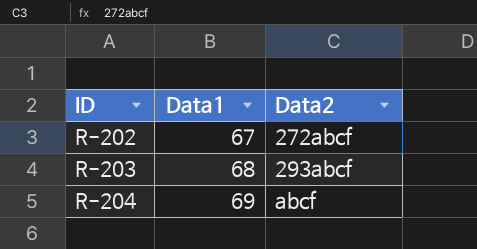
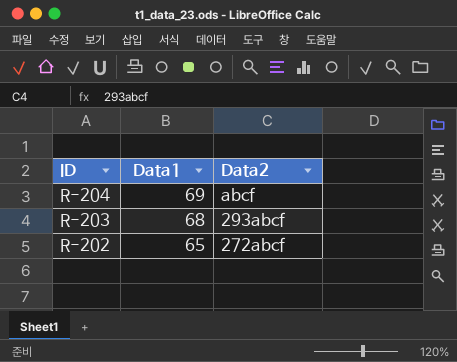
row order: ID ascending -> ID descending
R-202 | Data1: 67 -> 65

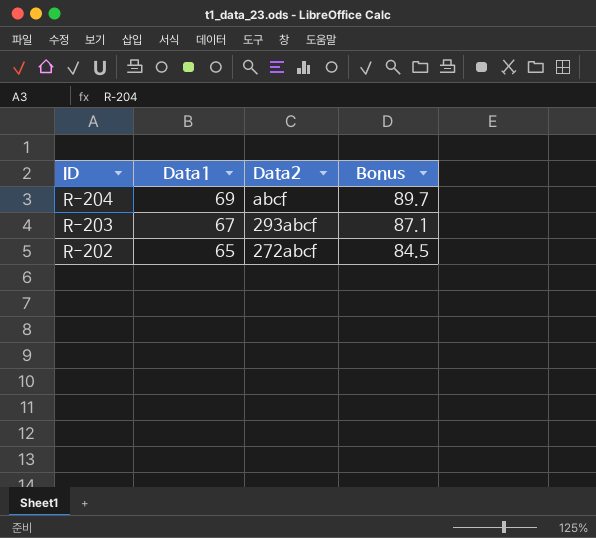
column Bonus | formula: none -> [Data1] * 1.3
R-203 | Data1: 68 -> 67

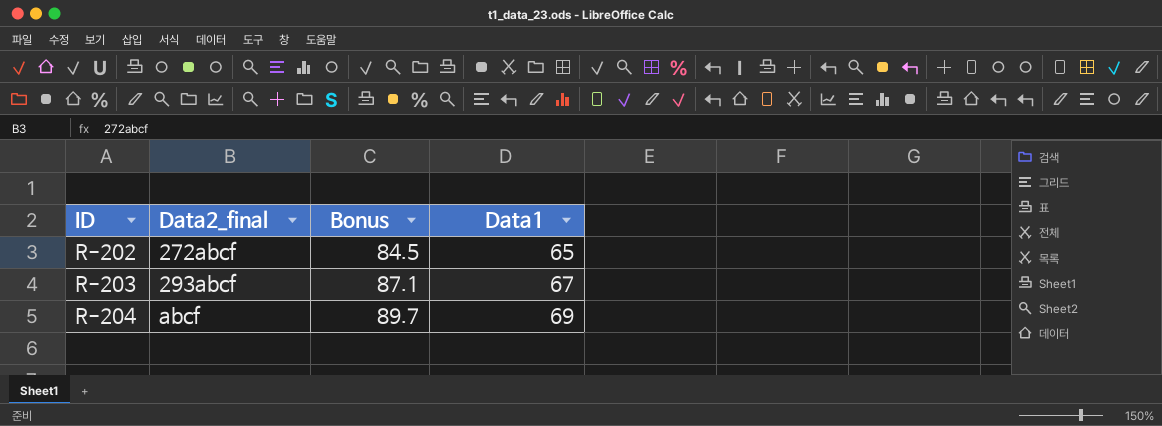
row order: ID descending -> ID ascending
column name: Data2 -> Data2_final
column Data1 | position: 2 -> 4

